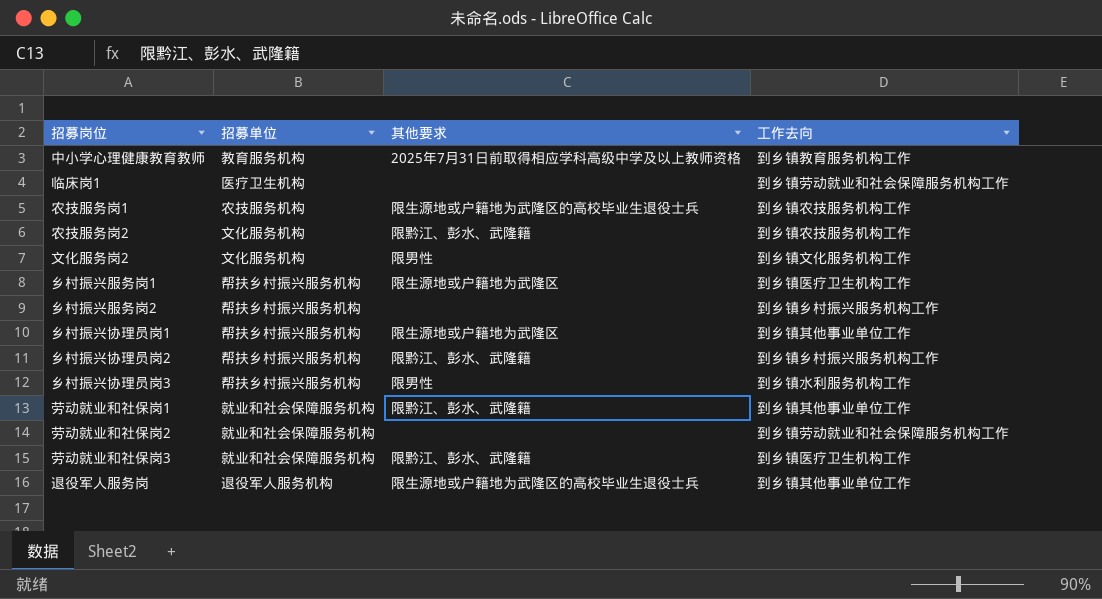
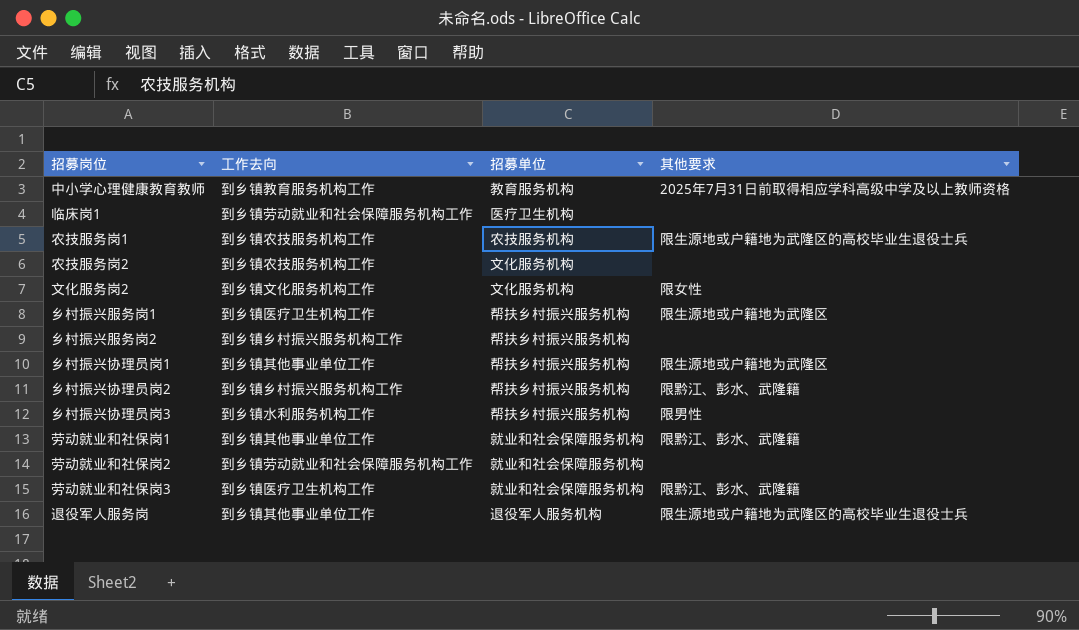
column 工作去向 | position: 4 -> 2
农技服务岗2 | 其他要求: 限黔江、彭水、武隆籍 -> none
文化服务岗2 | 其他要求: 限男性 -> 限女性

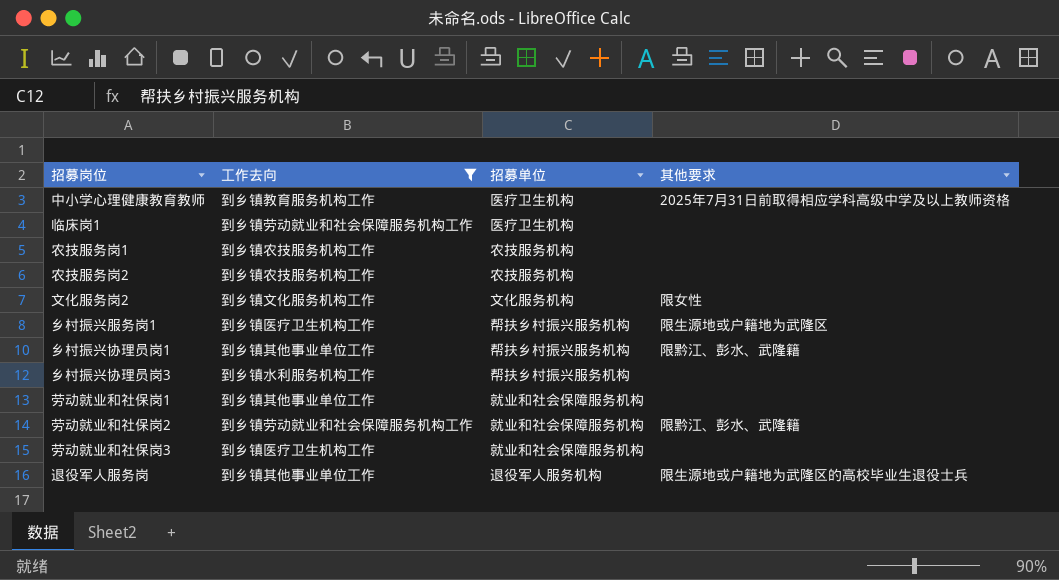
filter: none -> 工作去向 != 到乡镇乡村振兴服务机构工作
中小学心理健康教育教师 | 招募单位: 教育服务机构 -> 医疗卫生机构
农技服务岗1 | 其他要求: 限生源地或户籍地为武隆区的高校毕业生退役士兵 -> none
农技服务岗2 | 招募单位: 文化服务机构 -> 农技服务机构
乡村振兴协理员岗1 | 其他要求: 限生源地或户籍地为武隆区 -> 限黔江、彭水、武隆籍
乡村振兴协理员岗3 | 其他要求: 限男性 -> none
劳动就业和社保岗1 | 其他要求: 限黔江、彭水、武隆籍 -> none
劳动就业和社保岗2 | 其他要求: none -> 限黔江、彭水、武隆籍
劳动就业和社保岗3 | 其他要求: 限黔江、彭水、武隆籍 -> none

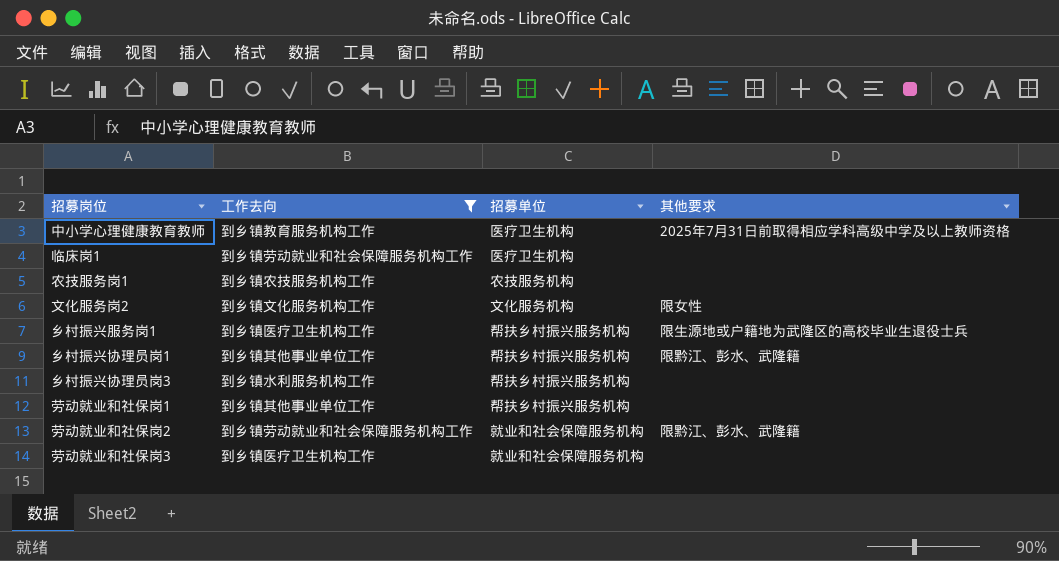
row 农技服务岗2: 到乡镇农技服务机构工作 | 农技服务机构 | none -> none
row 退役军人服务岗: 到乡镇其他事业单位工作 | 退役军人服务机构 | 限生源地或户籍地为武隆区的高校毕业生退役士兵 -> none
乡村振兴服务岗1 | 其他要求: 限生源地或户籍地为武隆区 -> 限生源地或户籍地为武隆区的高校毕业生退役士兵
劳动就业和社保岗1 | 招募单位: 就业和社会保障服务机构 -> 帮扶乡村振兴服务机构

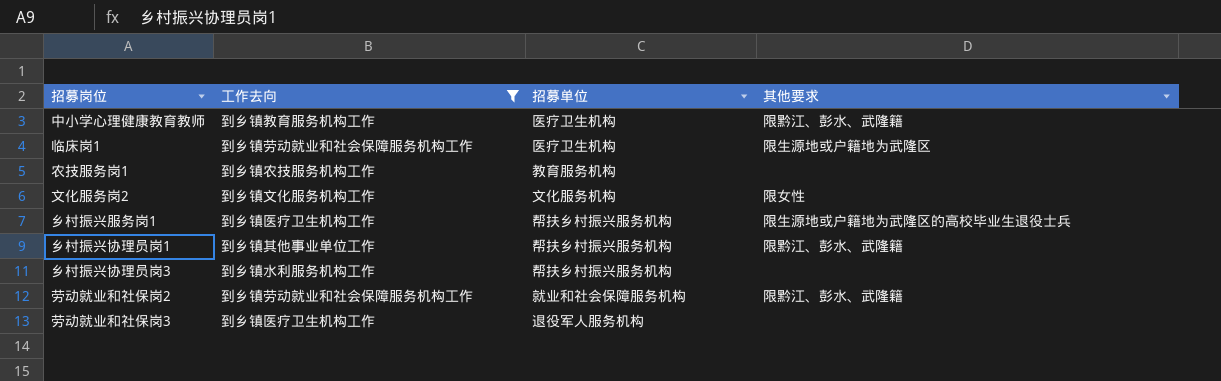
row 劳动就业和社保岗1: 到乡镇其他事业单位工作 | 帮扶乡村振兴服务机构 | none -> none
中小学心理健康教育教师 | 其他要求: 2025年7月31日前取得相应学科高级中学及以上教师资格 -> 限黔江、彭水、武隆籍
临床岗1 | 其他要求: none -> 限生源地或户籍地为武隆区
农技服务岗1 | 招募单位: 农技服务机构 -> 教育服务机构
劳动就业和社保岗3 | 招募单位: 就业和社会保障服务机构 -> 退役军人服务机构

